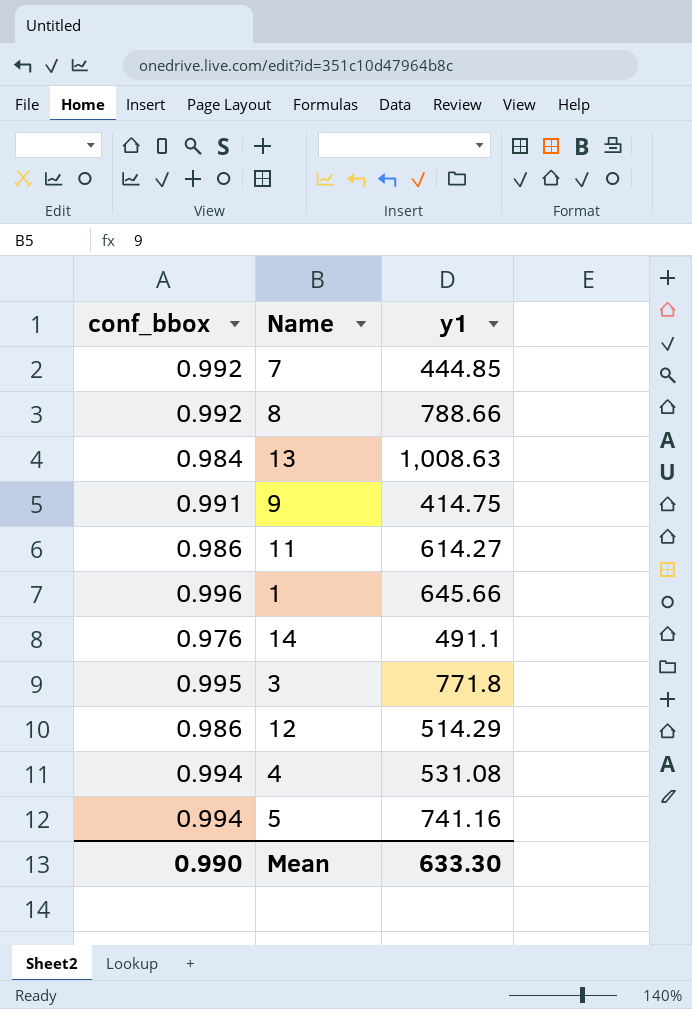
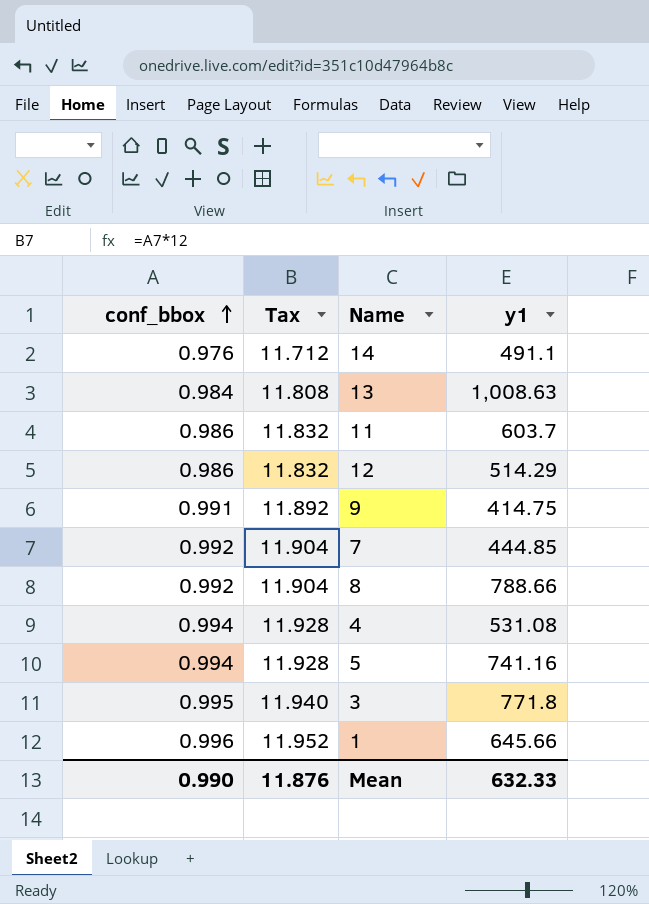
row order: none -> conf_bbox ascending
column Tax | formula: none -> [conf_bbox] * 12
11 | y1: 614.27 -> 603.7
Mean | y1: 633.30 -> 632.33

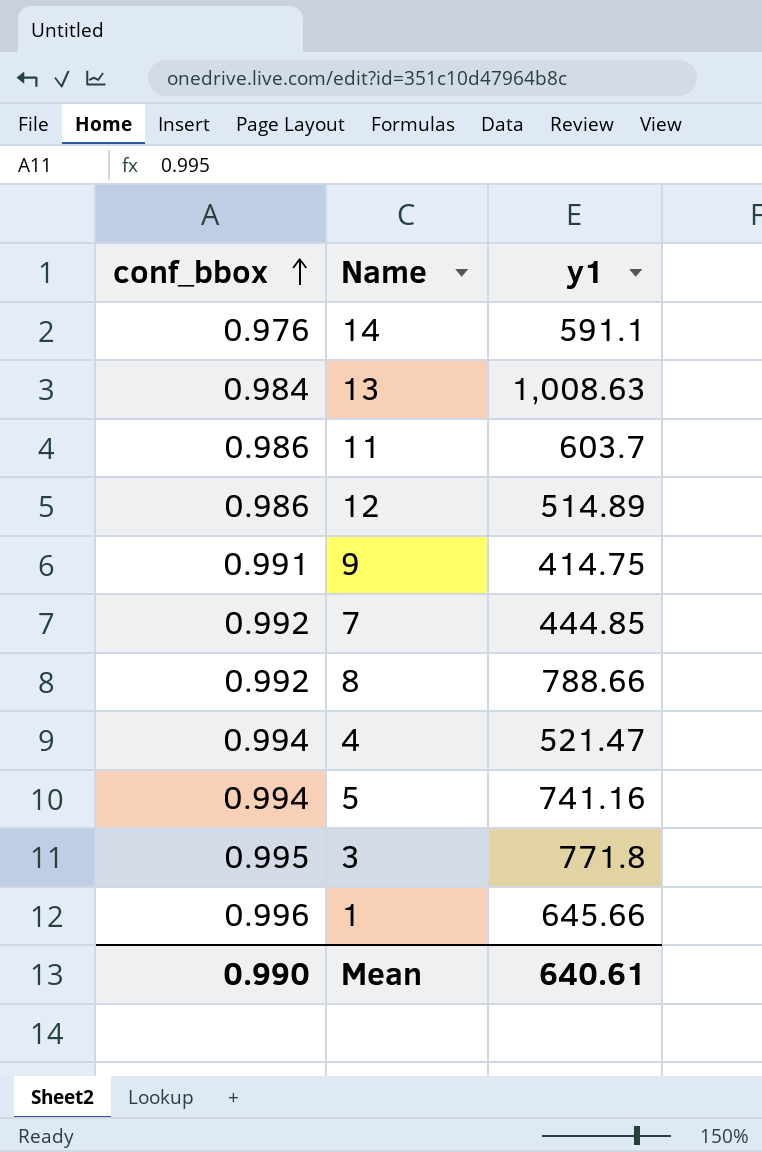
column Tax | formula: [conf_bbox] * 12 -> none
14 | y1: 491.1 -> 591.1
12 | y1: 514.29 -> 514.89
4 | y1: 531.08 -> 521.47
Mean | y1: 632.33 -> 640.61

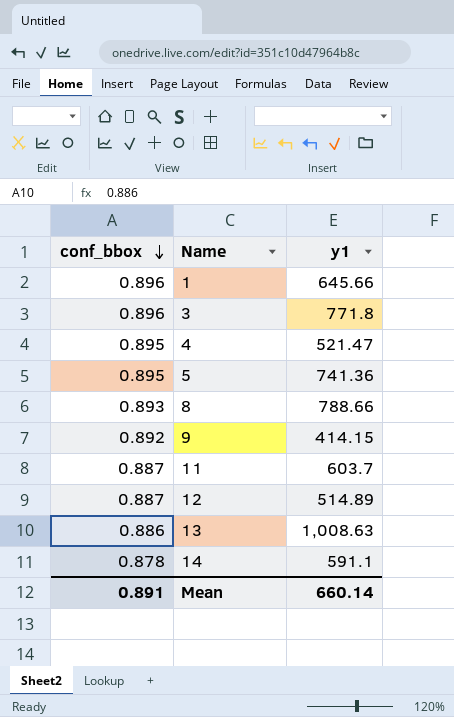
row order: conf_bbox ascending -> conf_bbox descending
row 7: 0.992 | 444.85 -> none
1 | conf_bbox: 0.996 -> 0.896
3 | conf_bbox: 0.995 -> 0.896
4 | conf_bbox: 0.994 -> 0.895
5 | conf_bbox: 0.994 -> 0.895
5 | y1: 741.16 -> 741.36
8 | conf_bbox: 0.992 -> 0.893
9 | conf_bbox: 0.991 -> 0.892
9 | y1: 414.75 -> 414.15
11 | conf_bbox: 0.986 -> 0.887
12 | conf_bbox: 0.986 -> 0.887
13 | conf_bbox: 0.984 -> 0.886
14 | conf_bbox: 0.976 -> 0.878
Mean | conf_bbox: 0.990 -> 0.891
Mean | y1: 640.61 -> 660.14

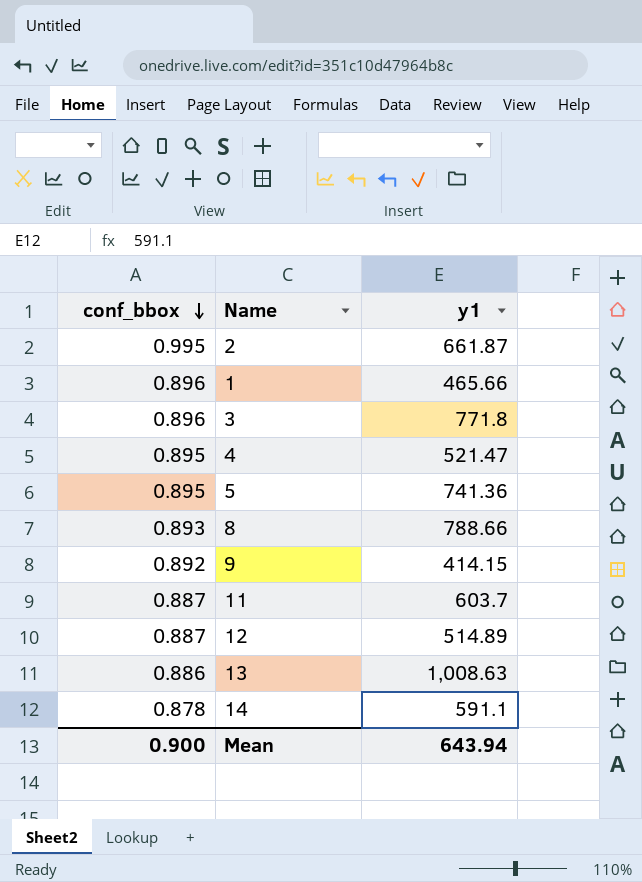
row 2: none -> 0.995 | 661.87
1 | y1: 645.66 -> 465.66
Mean | conf_bbox: 0.891 -> 0.900
Mean | y1: 660.14 -> 643.94

